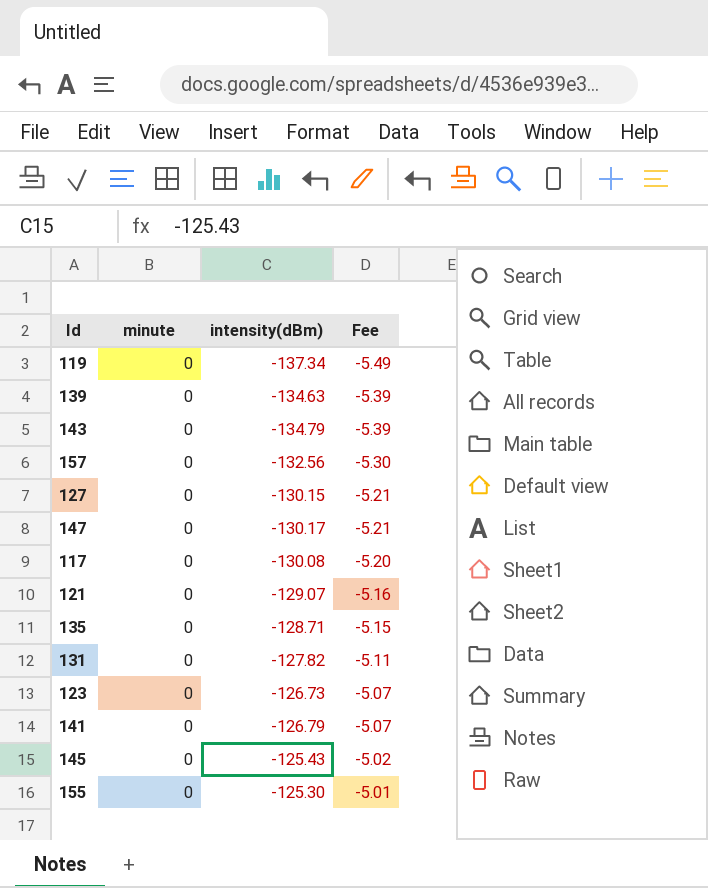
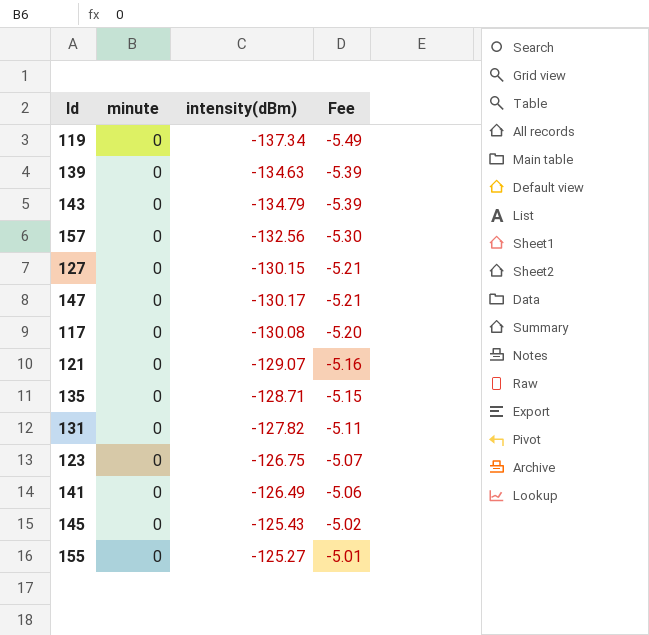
123 | intensity(dBm): -126.73 -> -126.75
141 | intensity(dBm): -126.79 -> -126.49
141 | Fee: -5.07 -> -5.06
155 | intensity(dBm): -125.30 -> -125.27

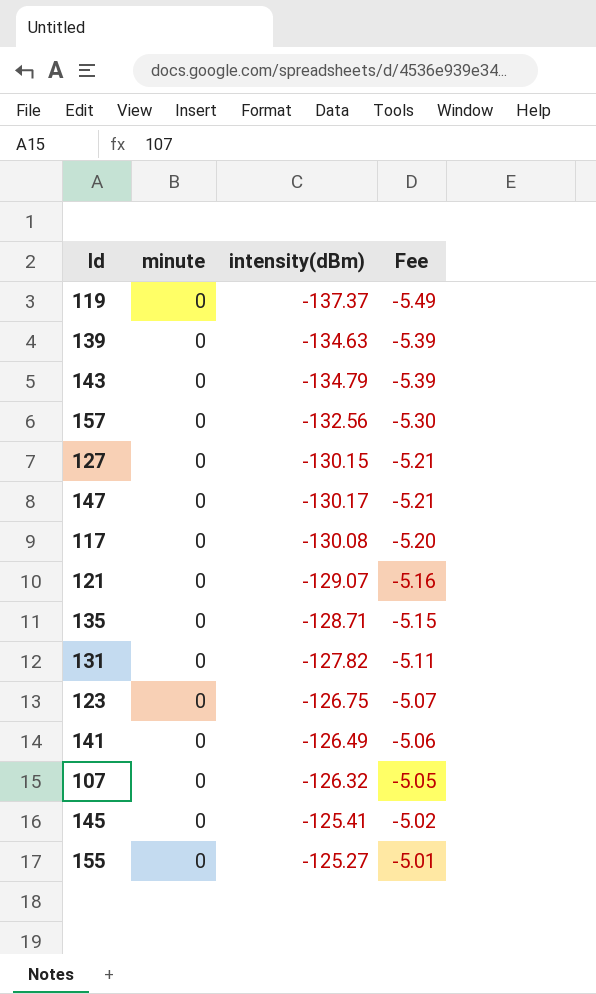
119 | intensity(dBm): -137.34 -> -137.37
row 107: none -> 0 | -126.32 | -5.05
145 | intensity(dBm): -125.43 -> -125.41

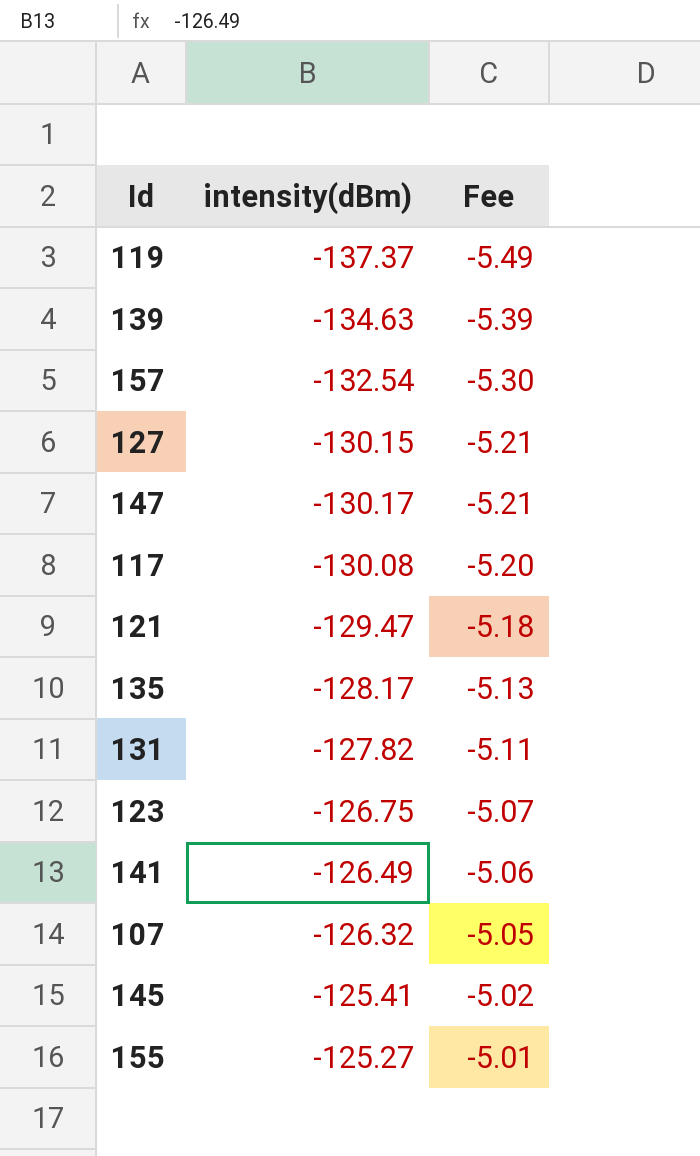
column minute | position: 2 -> none
row 143: 0 | -134.79 | -5.39 -> none
157 | intensity(dBm): -132.56 -> -132.54
121 | intensity(dBm): -129.07 -> -129.47
121 | Fee: -5.16 -> -5.18
135 | intensity(dBm): -128.71 -> -128.17
135 | Fee: -5.15 -> -5.13

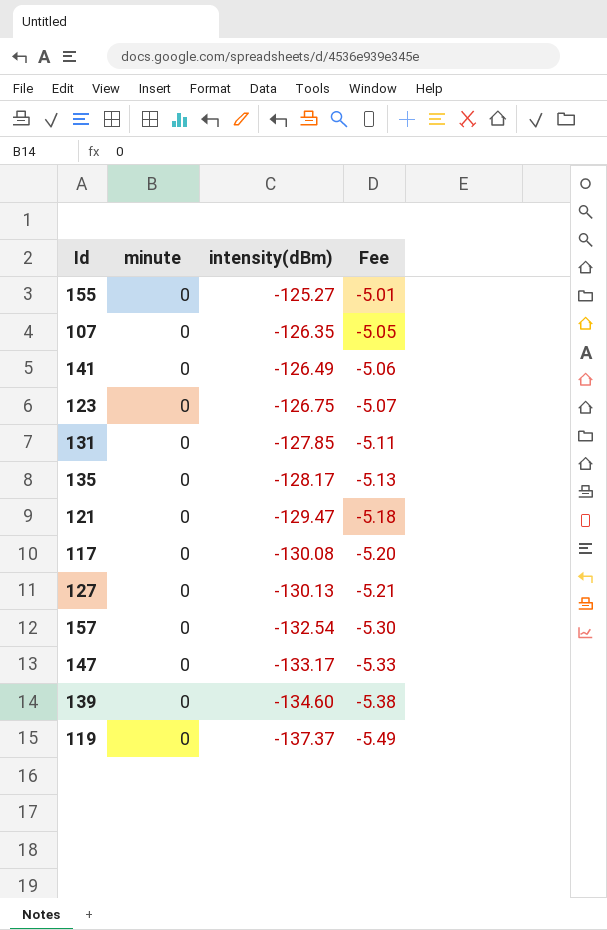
row order: Fee ascending -> intensity(dBm) descending
column minute | position: none -> 2
row 145: -125.41 | -5.02 -> none
107 | intensity(dBm): -126.32 -> -126.35
131 | intensity(dBm): -127.82 -> -127.85
127 | intensity(dBm): -130.15 -> -130.13
147 | intensity(dBm): -130.17 -> -133.17
147 | Fee: -5.21 -> -5.33
139 | intensity(dBm): -134.63 -> -134.60
139 | Fee: -5.39 -> -5.38

